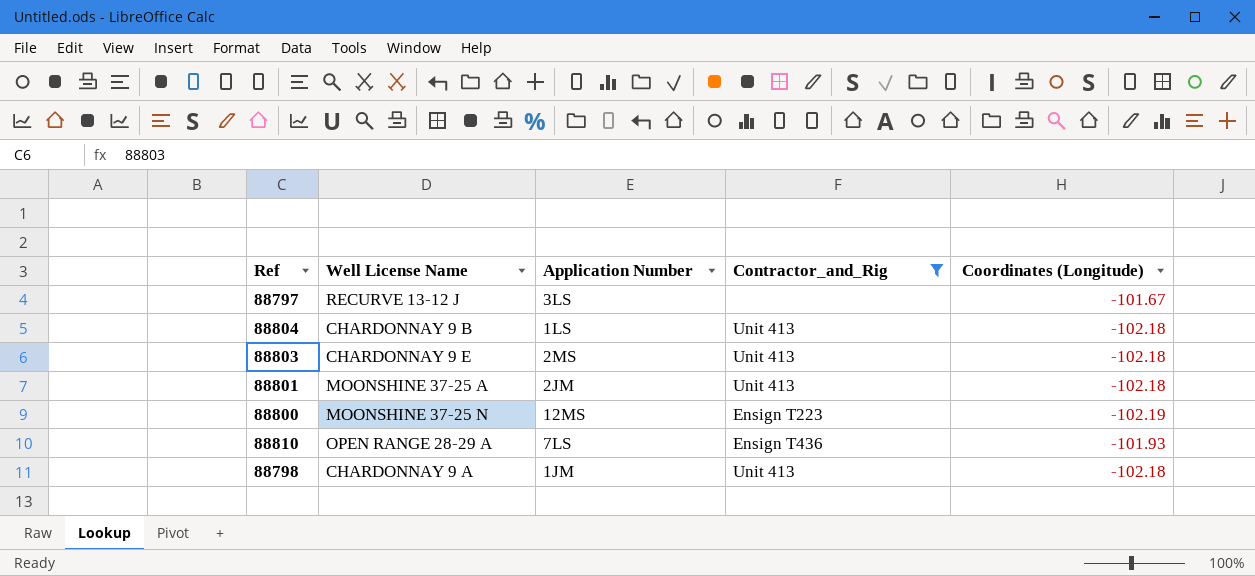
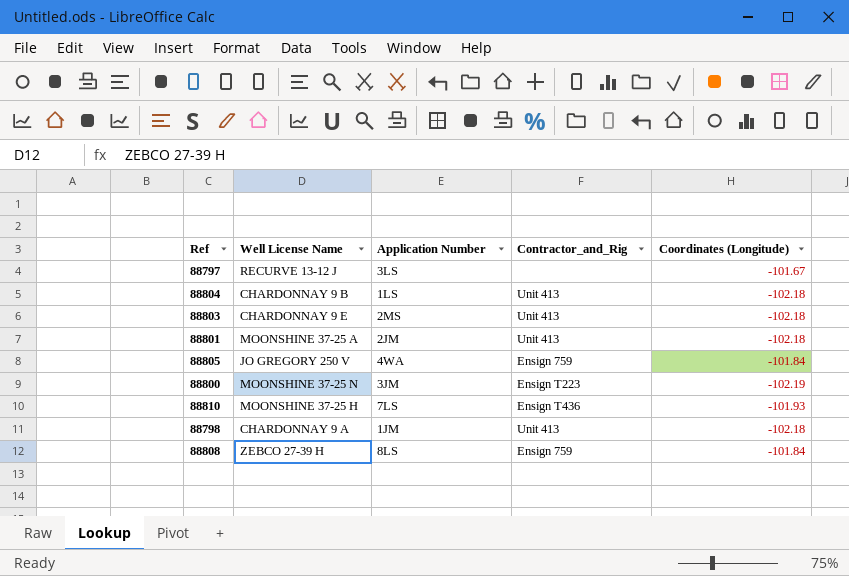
filter: Contractor_and_Rig != Ensign 759 -> none
88800 | Application Number: 12MS -> 3JM
88810 | Well License Name: OPEN RANGE 28-29 A -> MOONSHINE 37-25 H

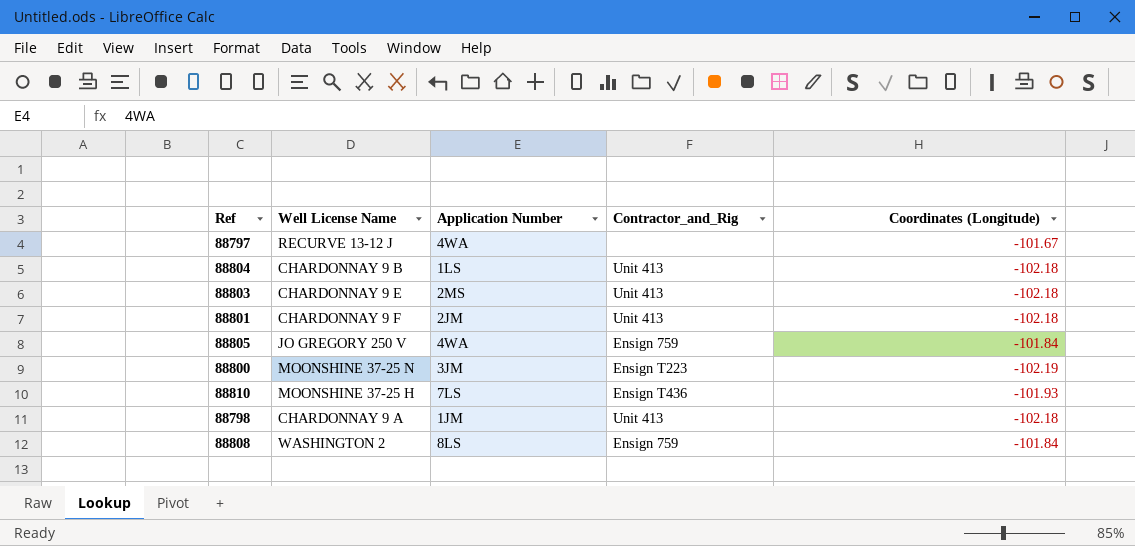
88797 | Application Number: 3LS -> 4WA
88801 | Well License Name: MOONSHINE 37-25 A -> CHARDONNAY 9 F
88808 | Well License Name: ZEBCO 27-39 H -> WASHINGTON 2

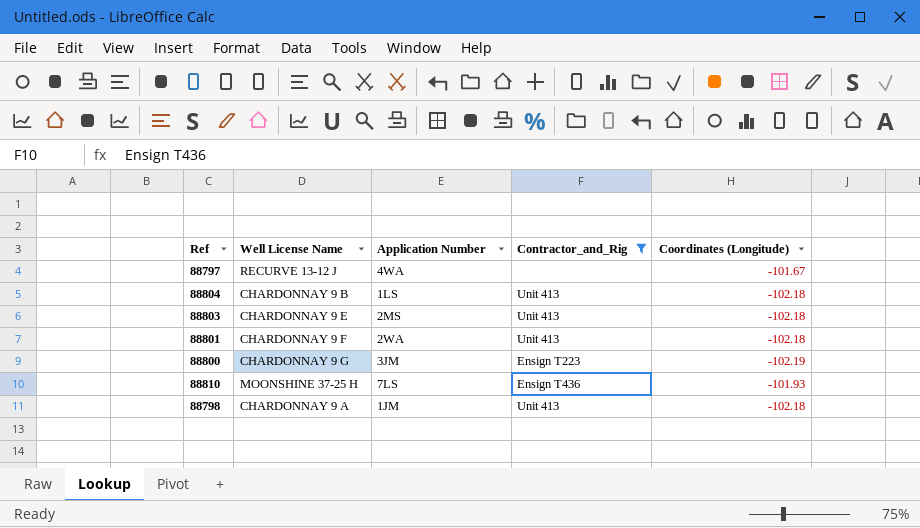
filter: none -> Contractor_and_Rig != Ensign 759
88801 | Application Number: 2JM -> 2WA
88800 | Well License Name: MOONSHINE 37-25 N -> CHARDONNAY 9 G

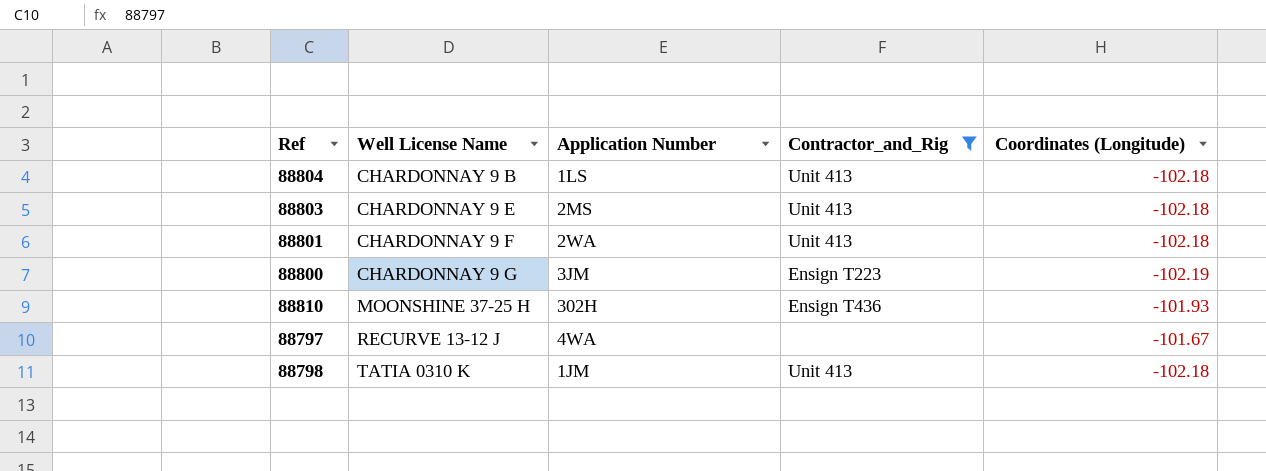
row order: none -> Well License Name ascending
88810 | Application Number: 7LS -> 302H
88798 | Well License Name: CHARDONNAY 9 A -> TATIA 0310 K

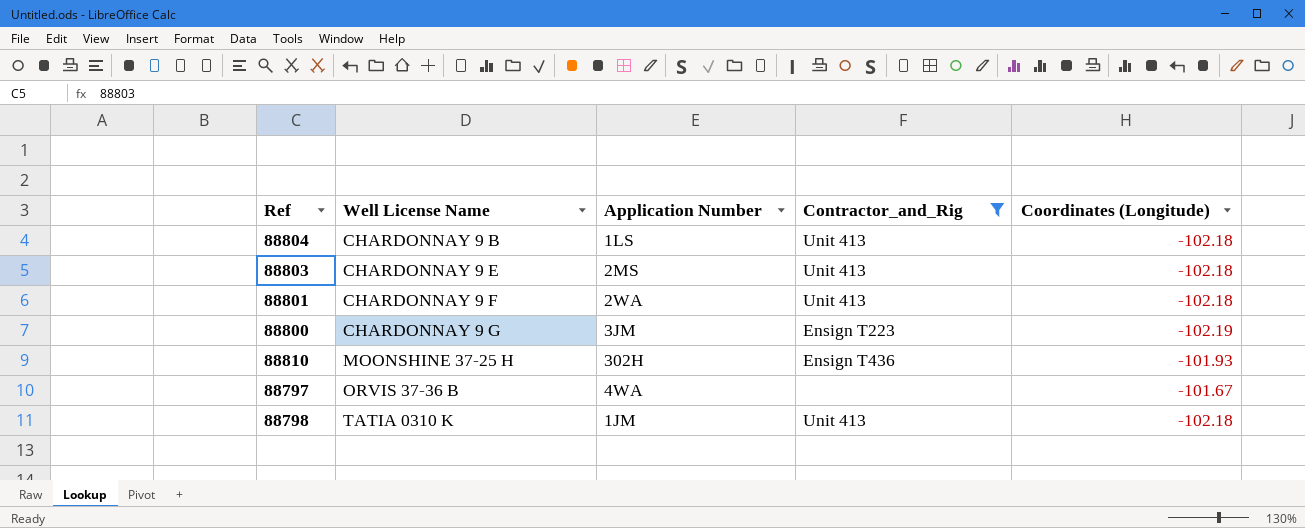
88797 | Well License Name: RECURVE 13-12 J -> ORVIS 37-36 B

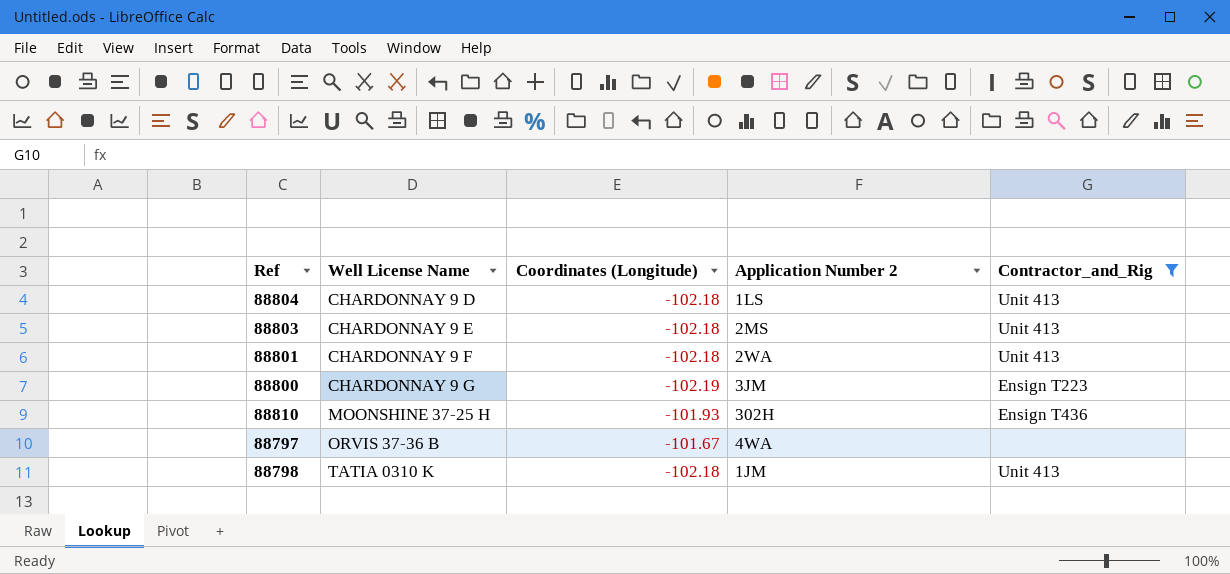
column Coordinates (Longitude) | position: 5 -> 3
column name: Application Number -> Application Number 2
88804 | Well License Name: CHARDONNAY 9 B -> CHARDONNAY 9 D

